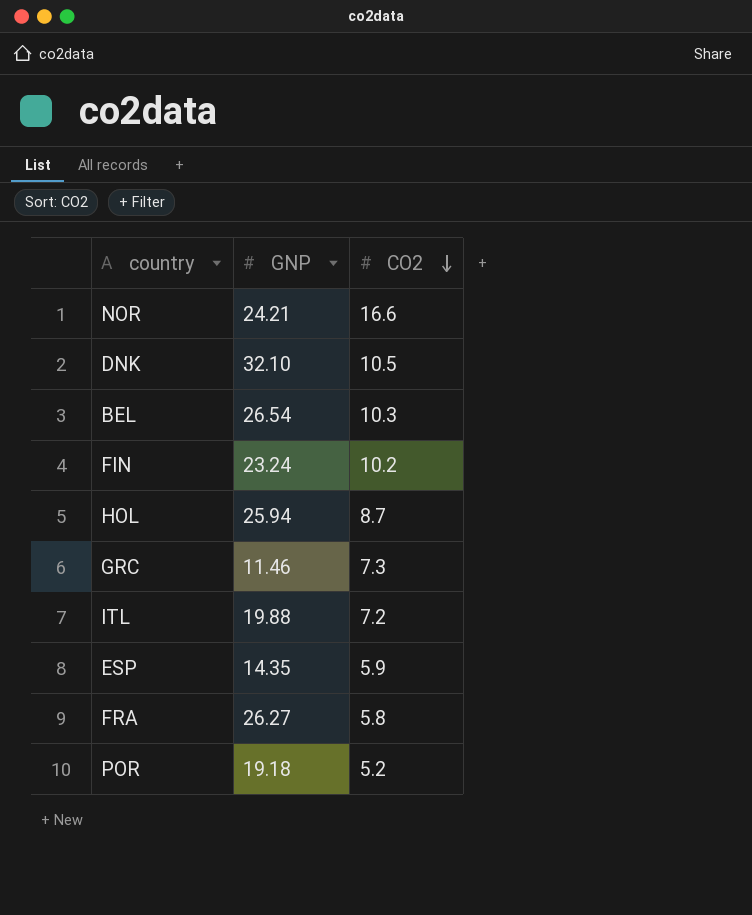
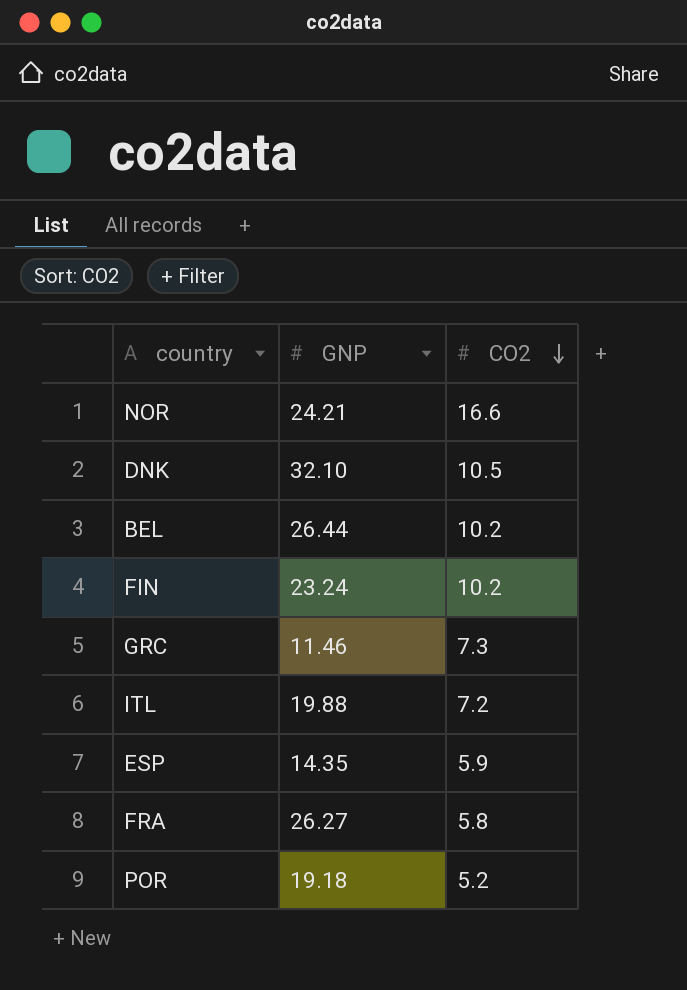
row HOL: 25.94 | 8.7 -> none
BEL | GNP: 26.54 -> 26.44
BEL | CO2: 10.3 -> 10.2

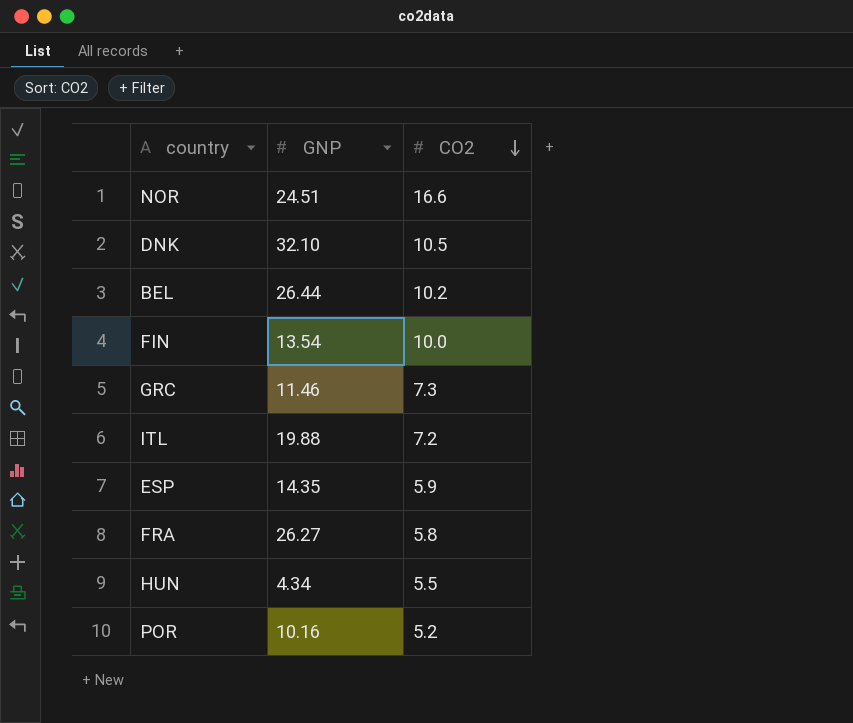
NOR | GNP: 24.21 -> 24.51
FIN | GNP: 23.24 -> 13.54
FIN | CO2: 10.2 -> 10.0
row HUN: none -> 4.34 | 5.5
POR | GNP: 19.18 -> 10.16

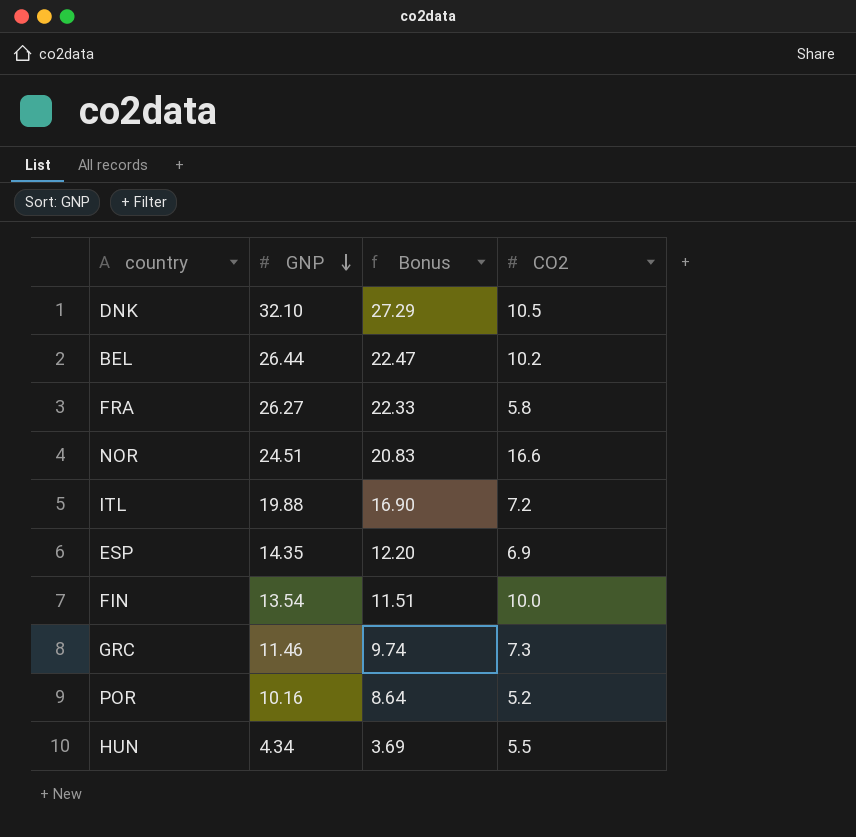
row order: CO2 descending -> GNP descending
column Bonus | formula: none -> [GNP] * 0.85
ESP | CO2: 5.9 -> 6.9

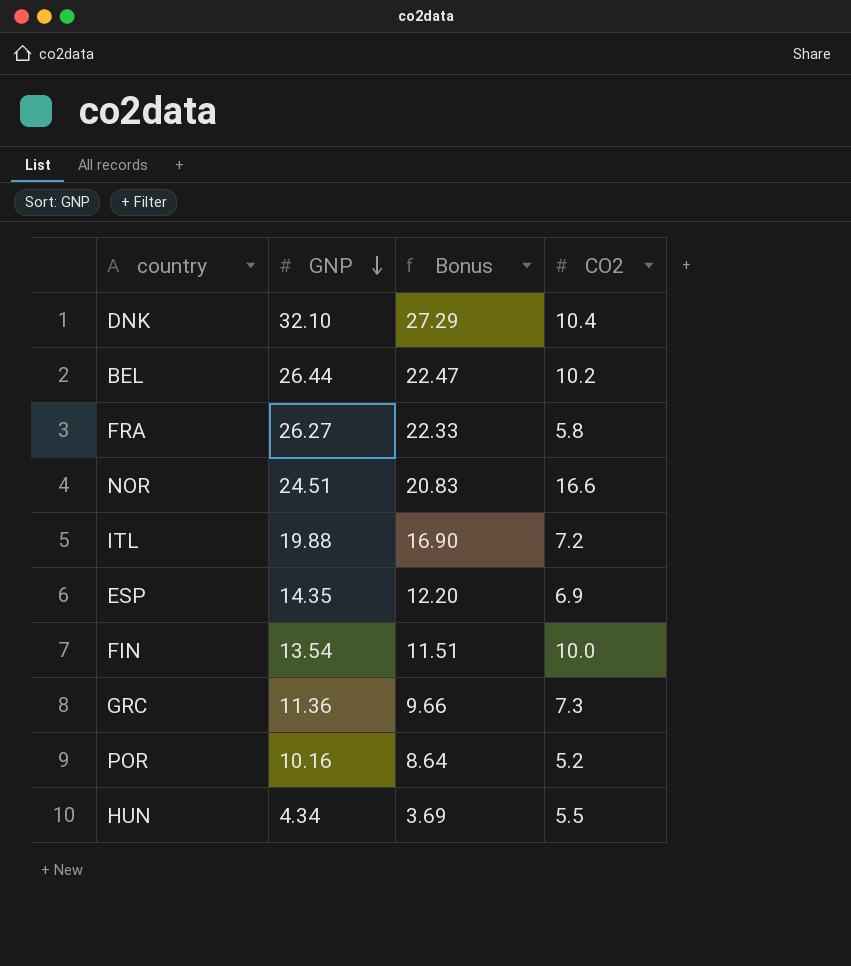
DNK | CO2: 10.5 -> 10.4
GRC | GNP: 11.46 -> 11.36
GRC | Bonus: 9.74 -> 9.66

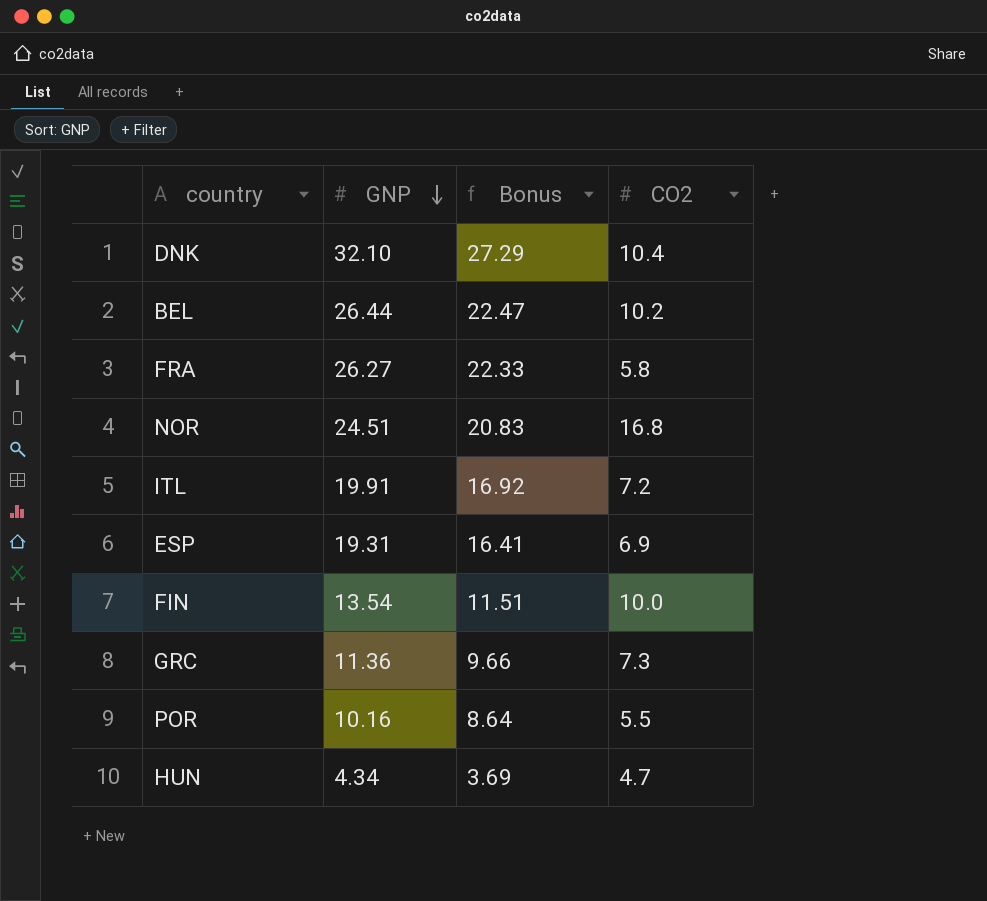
NOR | CO2: 16.6 -> 16.8
ITL | GNP: 19.88 -> 19.91
ITL | Bonus: 16.90 -> 16.92
ESP | GNP: 14.35 -> 19.31
ESP | Bonus: 12.20 -> 16.41
POR | CO2: 5.2 -> 5.5
HUN | CO2: 5.5 -> 4.7

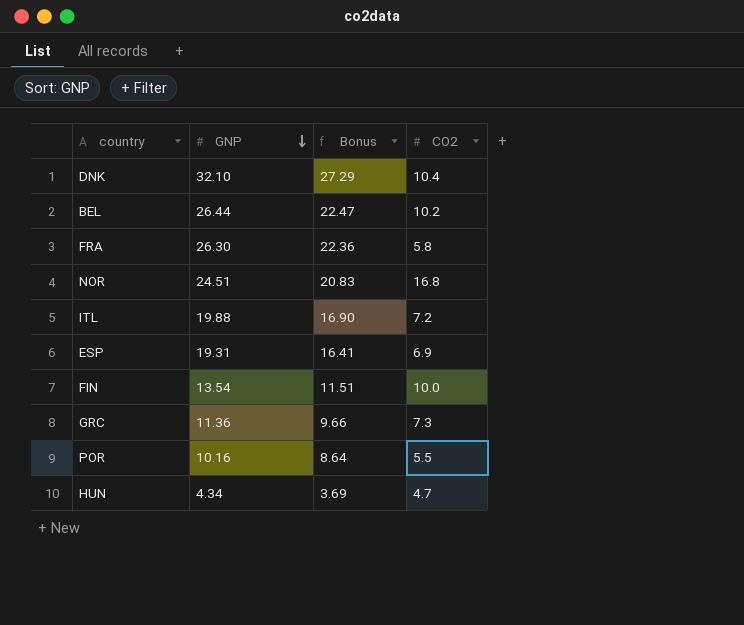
FRA | GNP: 26.27 -> 26.30
FRA | Bonus: 22.33 -> 22.36
ITL | GNP: 19.91 -> 19.88
ITL | Bonus: 16.92 -> 16.90

